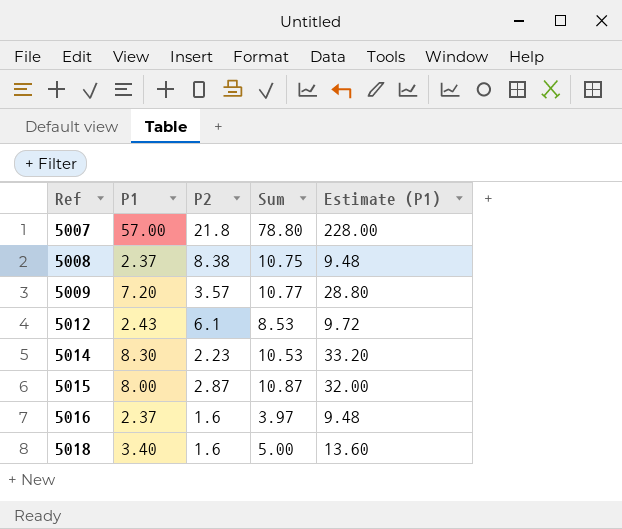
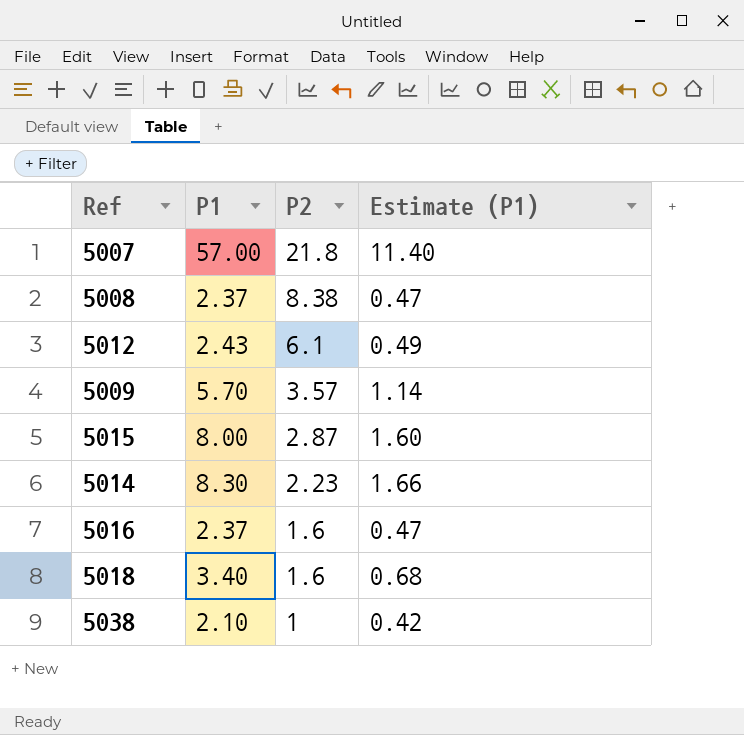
row order: Ref ascending -> P2 descending
column Sum | formula: [P1] + [P2] -> none
column Estimate (P1) | formula: [P1] * 4 -> [P1] * 0.2
5009 | P1: 7.20 -> 5.70
row 5038: none -> 2.10 | 1 | 0.42

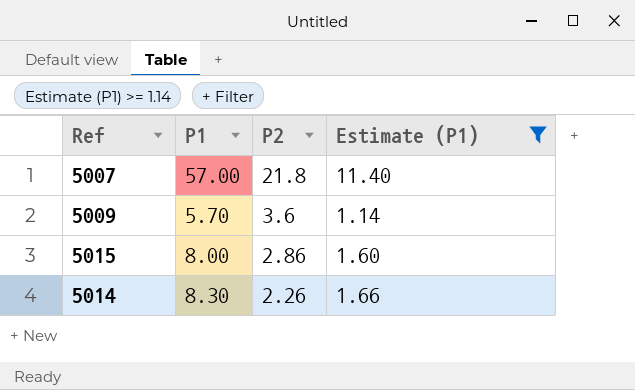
filter: none -> Estimate (P1) >= 1.14
5009 | P2: 3.57 -> 3.6
5015 | P2: 2.87 -> 2.86
5014 | P2: 2.23 -> 2.26

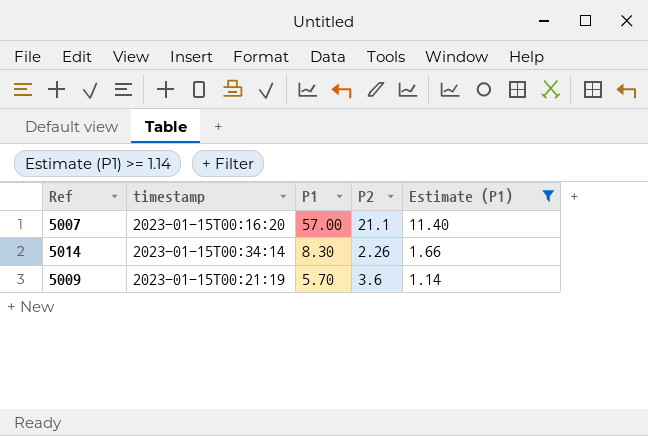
row order: P2 descending -> P1 descending
column timestamp | position: none -> 2
row 5015: 8.00 | 2.86 | 1.60 -> none
5007 | P2: 21.8 -> 21.1

